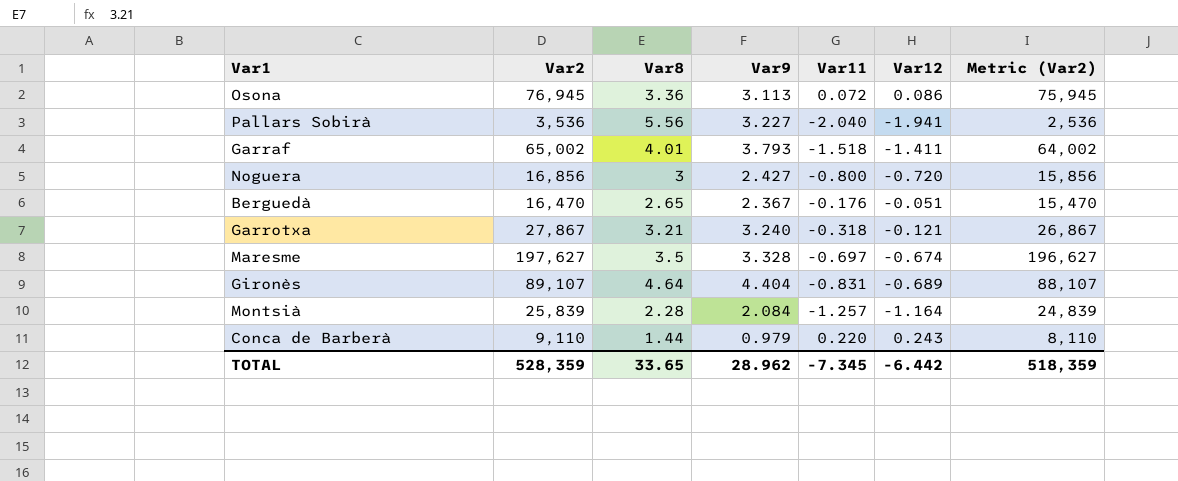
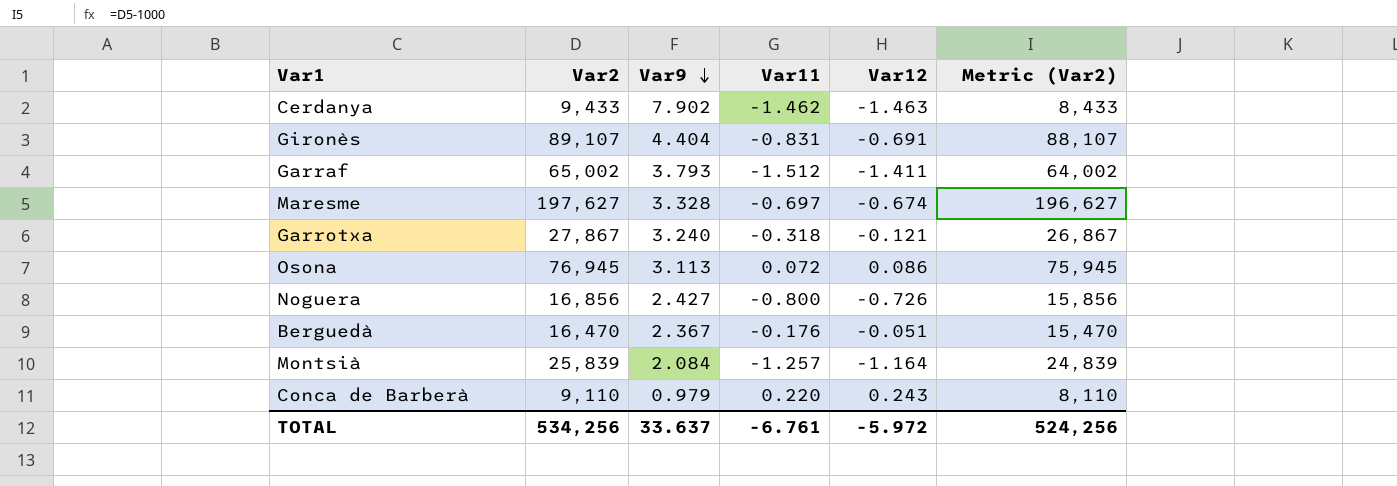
row order: none -> Var9 descending
column Var8 | position: 3 -> none
row Pallars Sobirà: 3,536 | 5.56 | 3.227 | -2.040 | -1.941 | 2,536 -> none
row Cerdanya: none -> 9,433 | 7.902 | -1.462 | -1.463 | 8,433
Gironès | Var12: -0.689 -> -0.691
Garraf | Var11: -1.518 -> -1.512
Noguera | Var12: -0.720 -> -0.726
TOTAL | Var2: 528,359 -> 534,256
TOTAL | Var9: 28.962 -> 33.637
TOTAL | Var11: -7.345 -> -6.761
TOTAL | Var12: -6.442 -> -5.972
TOTAL | Metric (Var2): 518,359 -> 524,256

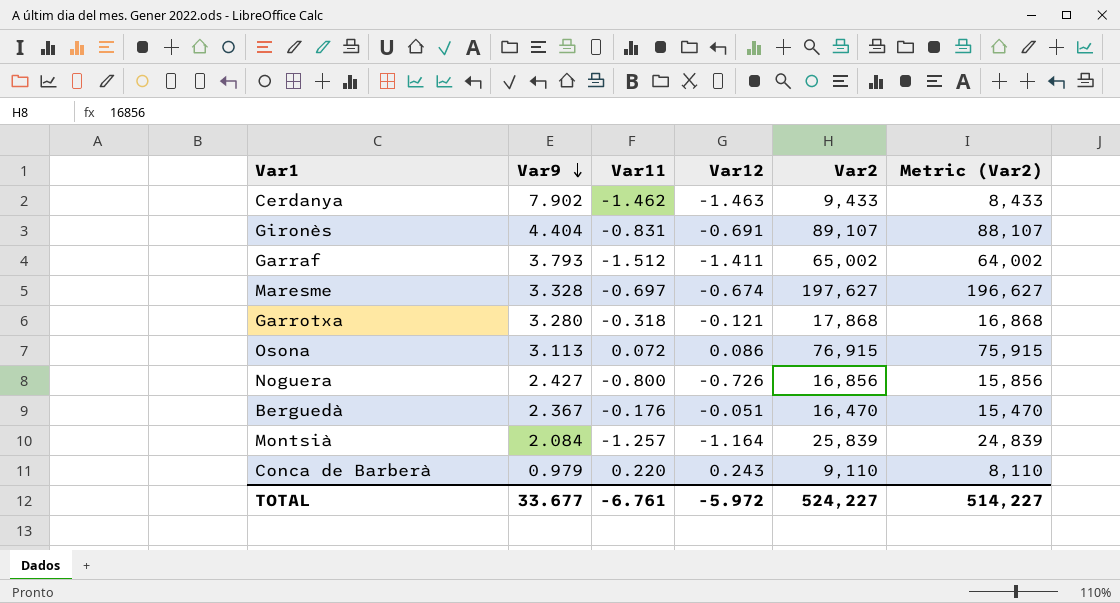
column Var2 | position: 2 -> 5
Garrotxa | Var9: 3.240 -> 3.280
Garrotxa | Var2: 27,867 -> 17,868
Garrotxa | Metric (Var2): 26,867 -> 16,868
Osona | Var2: 76,945 -> 76,915
Osona | Metric (Var2): 75,945 -> 75,915
TOTAL | Var9: 33.637 -> 33.677
TOTAL | Var2: 534,256 -> 524,227
TOTAL | Metric (Var2): 524,256 -> 514,227

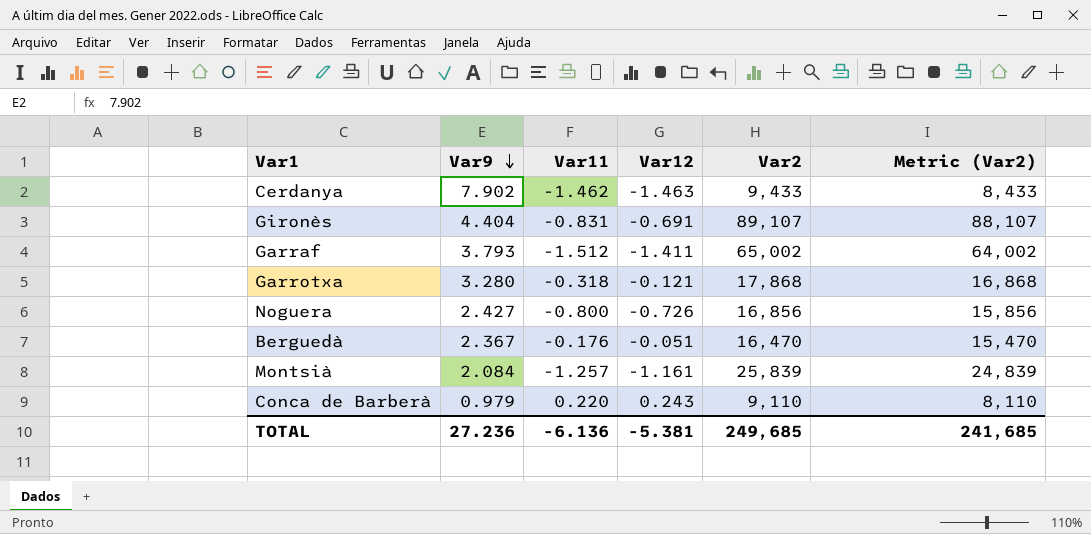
row Maresme: 3.328 | -0.697 | -0.674 | 197,627 | 196,627 -> none
row Osona: 3.113 | 0.072 | 0.086 | 76,915 | 75,915 -> none
Montsià | Var12: -1.164 -> -1.161
TOTAL | Var9: 33.677 -> 27.236
TOTAL | Var11: -6.761 -> -6.136
TOTAL | Var12: -5.972 -> -5.381
TOTAL | Var2: 524,227 -> 249,685
TOTAL | Metric (Var2): 514,227 -> 241,685

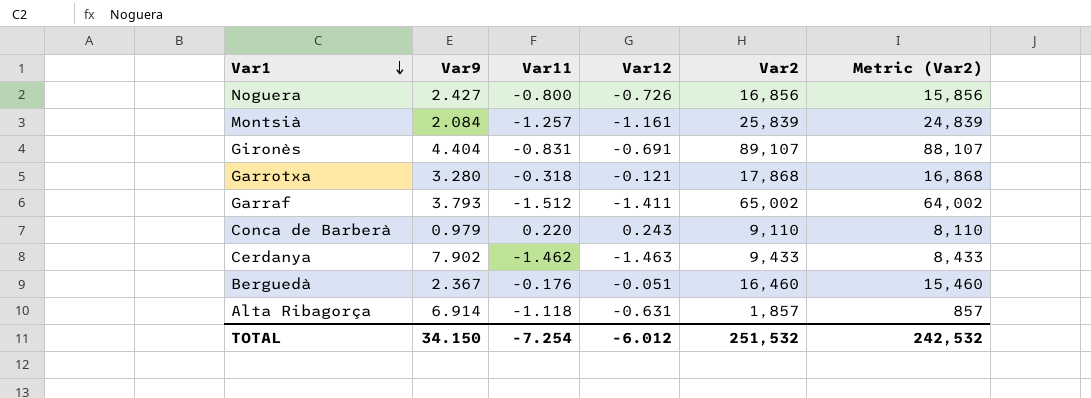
row order: Var9 descending -> Var1 descending
Berguedà | Var2: 16,470 -> 16,460
Berguedà | Metric (Var2): 15,470 -> 15,460
row Alta Ribagorça: none -> 6.914 | -1.118 | -0.631 | 1,857 | 857
TOTAL | Var9: 27.236 -> 34.150
TOTAL | Var11: -6.136 -> -7.254
TOTAL | Var12: -5.381 -> -6.012
TOTAL | Var2: 249,685 -> 251,532
TOTAL | Metric (Var2): 241,685 -> 242,532

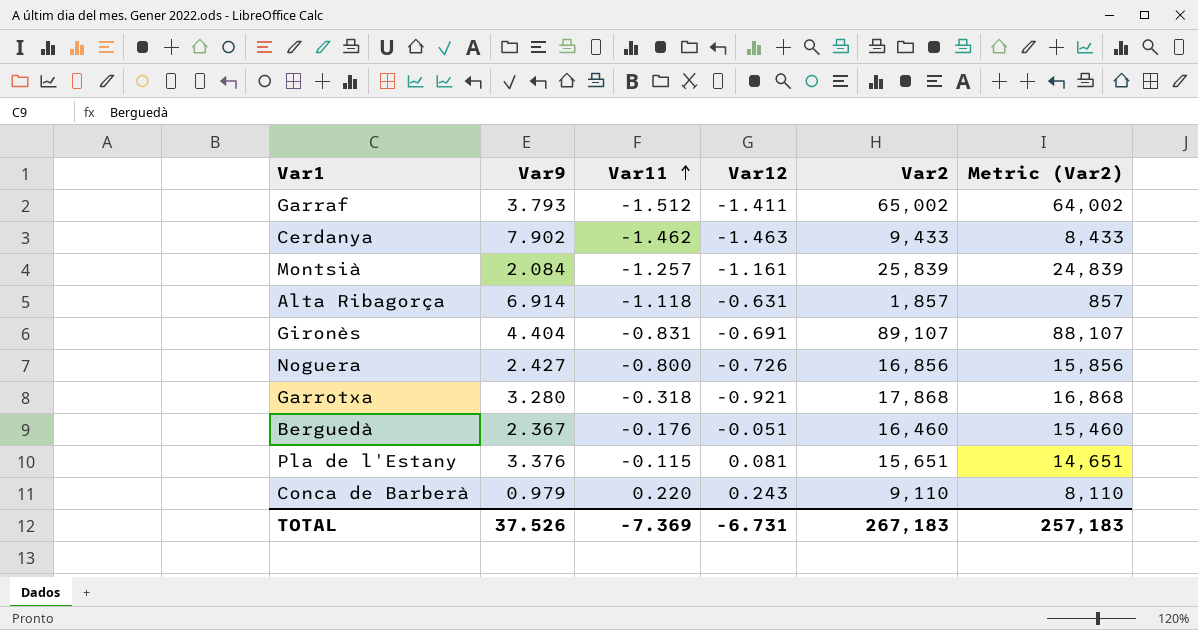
row order: Var1 descending -> Var11 ascending
Garrotxa | Var12: -0.121 -> -0.921
row Pla de l'Estany: none -> 3.376 | -0.115 | 0.081 | 15,651 | 14,651
TOTAL | Var9: 34.150 -> 37.526
TOTAL | Var11: -7.254 -> -7.369
TOTAL | Var12: -6.012 -> -6.731
TOTAL | Var2: 251,532 -> 267,183
TOTAL | Metric (Var2): 242,532 -> 257,183

